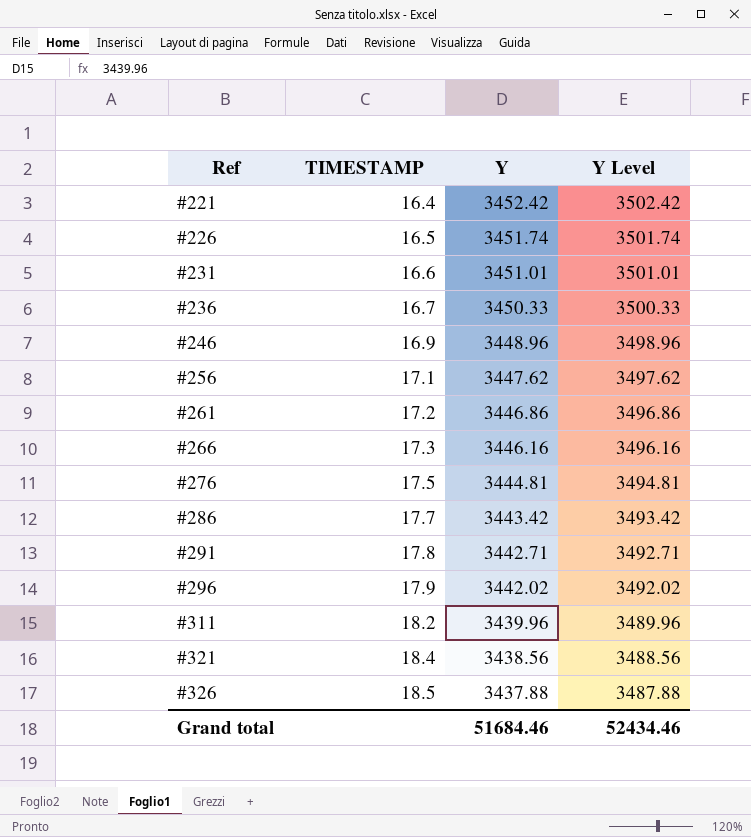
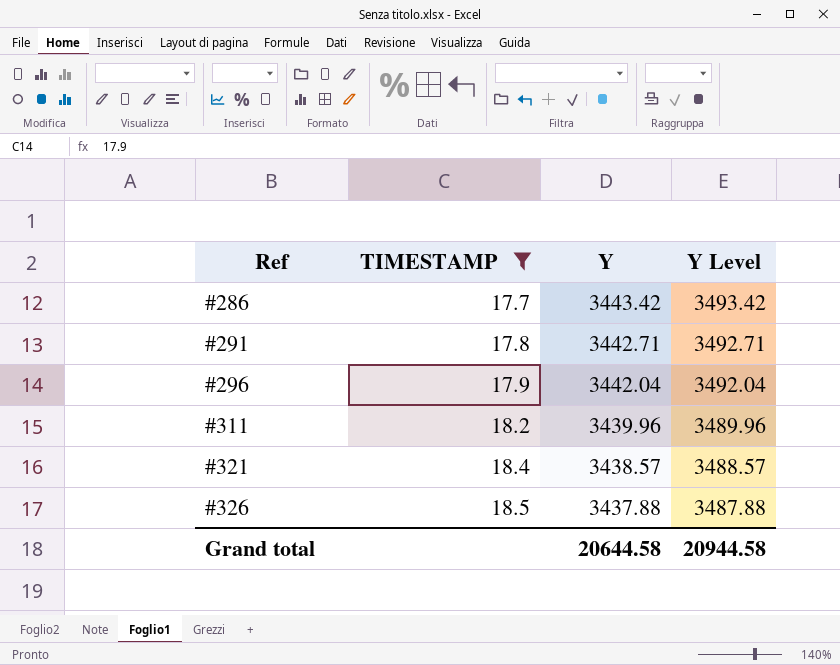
filter: none -> TIMESTAMP >= 17.7
#296 | Y: 3442.02 -> 3442.04
#296 | Y Level: 3492.02 -> 3492.04
#321 | Y: 3438.56 -> 3438.57
#321 | Y Level: 3488.56 -> 3488.57
Grand total | Y: 51684.46 -> 20644.58
Grand total | Y Level: 52434.46 -> 20944.58

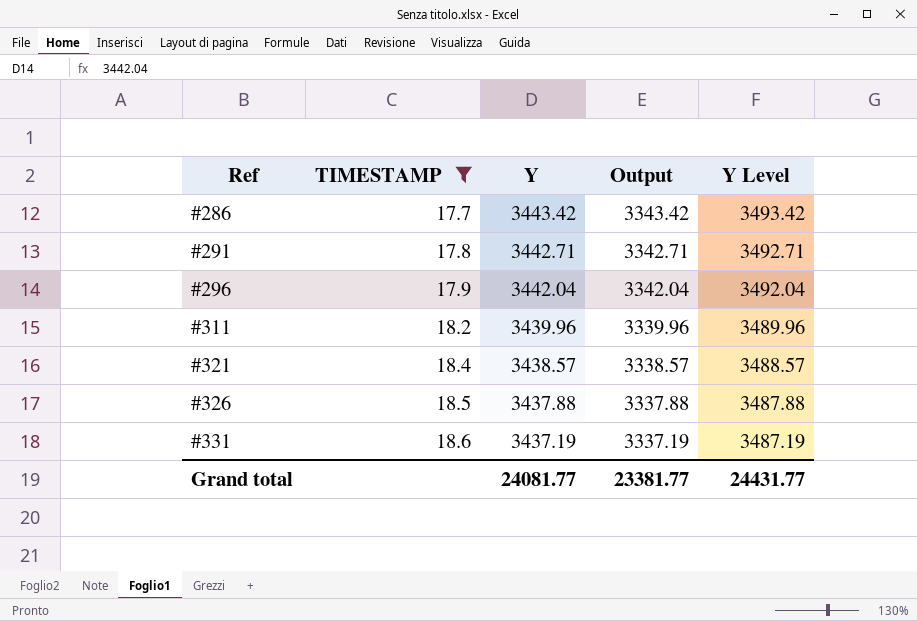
column Output | formula: none -> [Y] - 100
row #331: none -> 18.6 | 3437.19 | 3337.19 | 3487.19
Grand total | Y: 20644.58 -> 24081.77
Grand total | Y Level: 20944.58 -> 24431.77

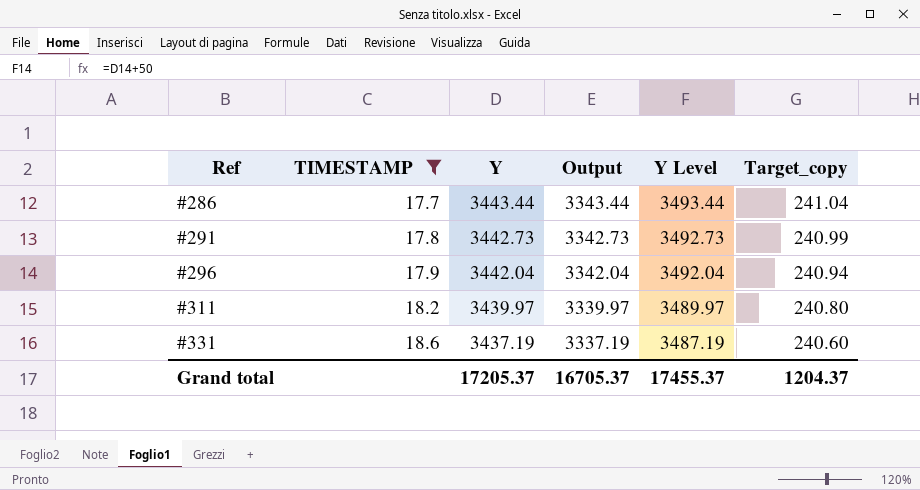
column Target_copy | formula: none -> [Y] * 0.07
row #321: 18.4 | 3438.57 | 3338.57 | 3488.57 -> none
row #326: 18.5 | 3437.88 | 3337.88 | 3487.88 -> none
#286 | Y: 3443.42 -> 3443.44
#286 | Output: 3343.42 -> 3343.44
#286 | Y Level: 3493.42 -> 3493.44
#291 | Y: 3442.71 -> 3442.73
#291 | Output: 3342.71 -> 3342.73
#291 | Y Level: 3492.71 -> 3492.73
#311 | Y: 3439.96 -> 3439.97
#311 | Output: 3339.96 -> 3339.97
#311 | Y Level: 3489.96 -> 3489.97
Grand total | Y: 24081.77 -> 17205.37
Grand total | Output: 23381.77 -> 16705.37
Grand total | Y Level: 24431.77 -> 17455.37

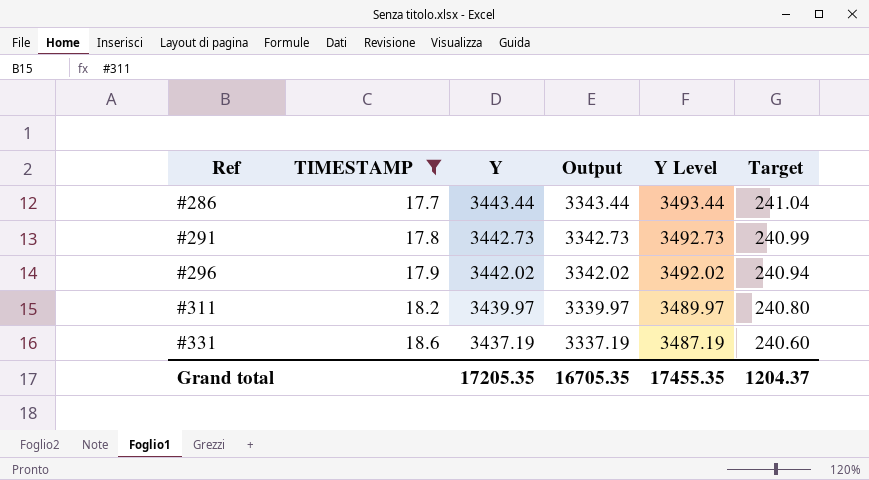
column name: Target_copy -> Target
#296 | Y: 3442.04 -> 3442.02
#296 | Output: 3342.04 -> 3342.02
#296 | Y Level: 3492.04 -> 3492.02
Grand total | Y: 17205.37 -> 17205.35
Grand total | Output: 16705.37 -> 16705.35
Grand total | Y Level: 17455.37 -> 17455.35

